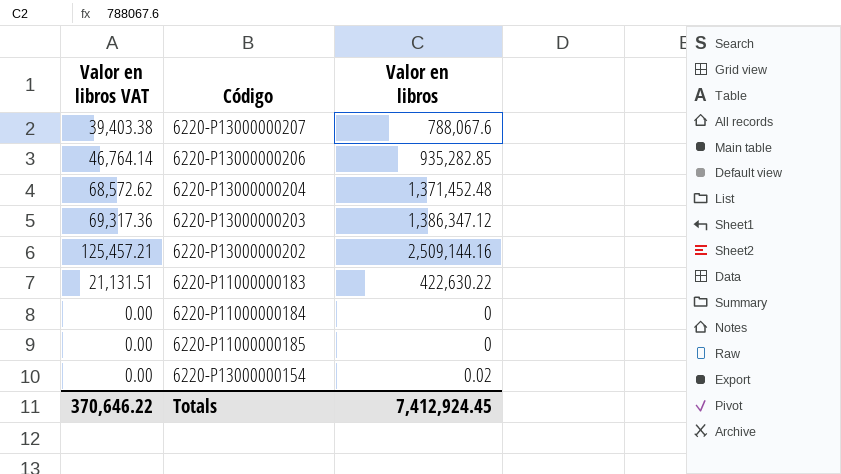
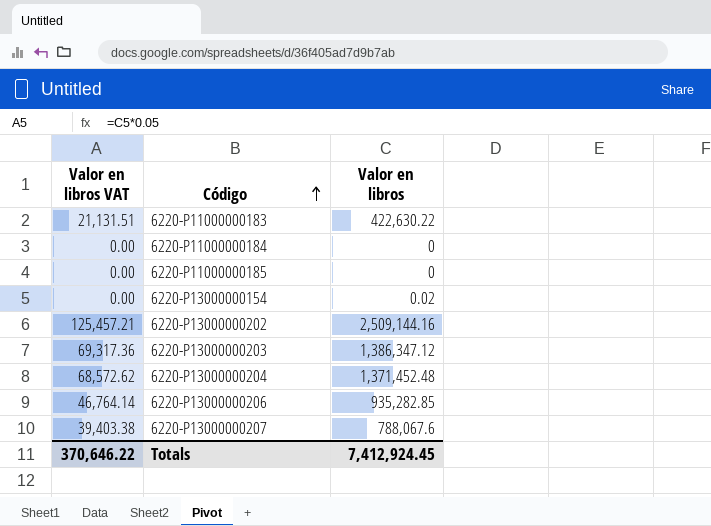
row order: none -> Código ascending

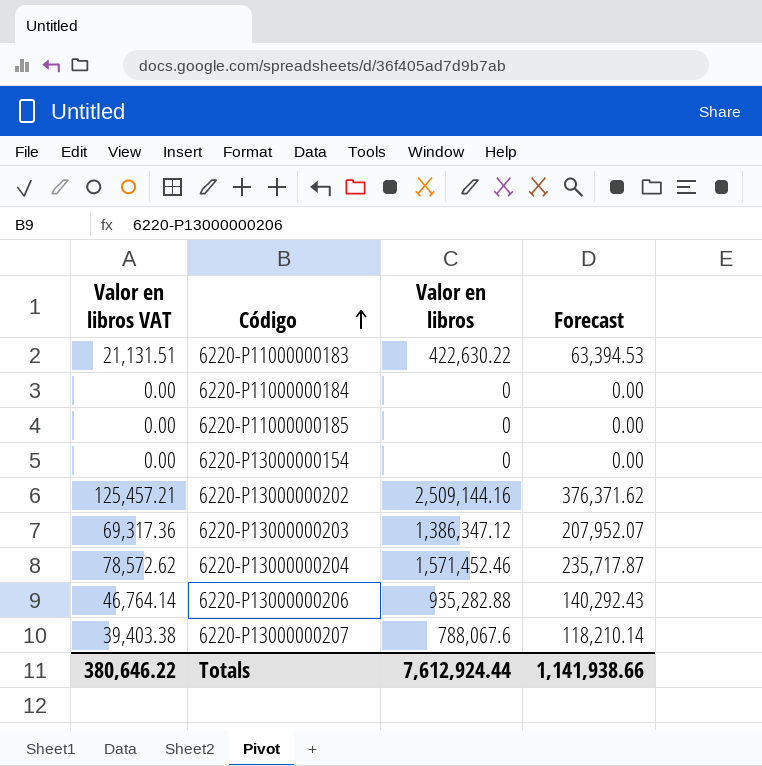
column Forecast | formula: none -> [Valor en libros] * 0.15
6220-P13000000154 | Valor en libros: 0.02 -> 0
6220-P13000000204 | Valor en libros VAT: 68,572.62 -> 78,572.62
6220-P13000000204 | Valor en libros: 1,371,452.48 -> 1,571,452.46
6220-P13000000206 | Valor en libros: 935,282.85 -> 935,282.88
Totals | Valor en libros VAT: 370,646.22 -> 380,646.22
Totals | Valor en libros: 7,412,924.45 -> 7,612,924.44

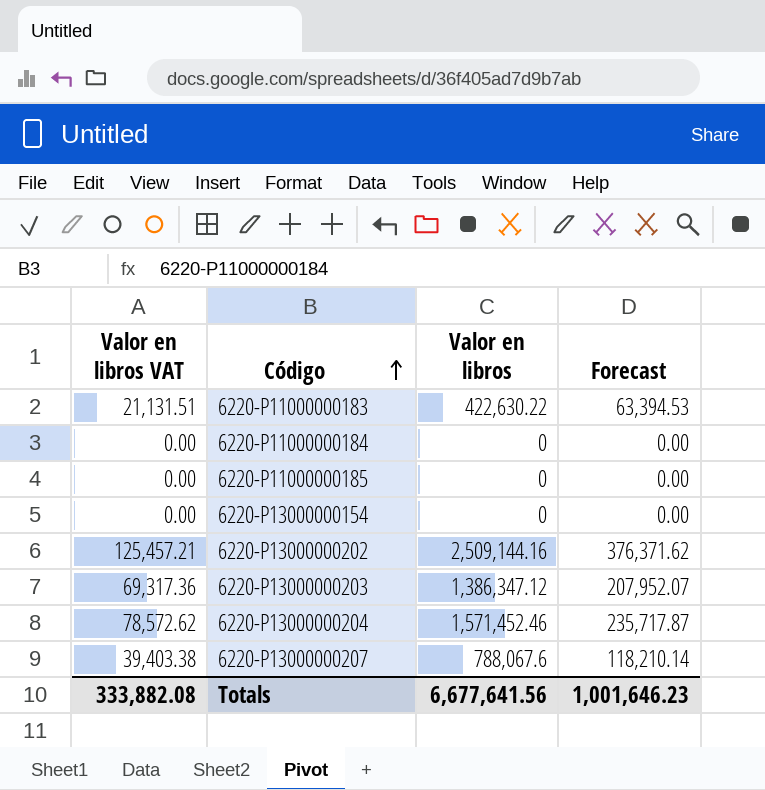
row 6220-P13000000206: 46,764.14 | 935,282.88 | 140,292.43 -> none
Totals | Valor en libros VAT: 380,646.22 -> 333,882.08
Totals | Valor en libros: 7,612,924.44 -> 6,677,641.56
Totals | Forecast: 1,141,938.66 -> 1,001,646.23

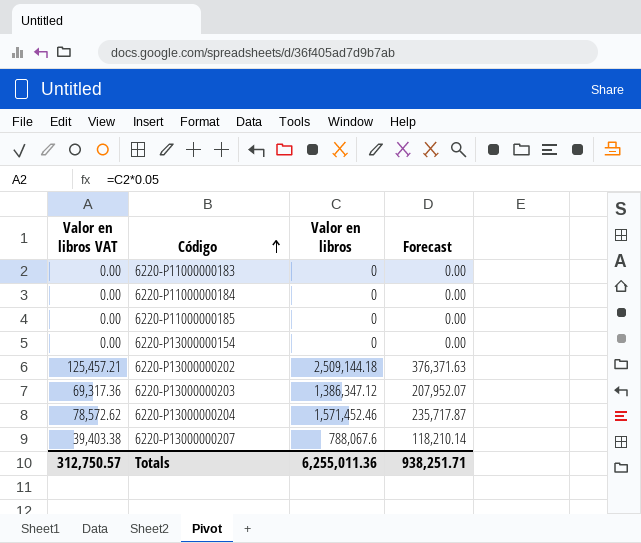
6220-P11000000183 | Valor en libros VAT: 21,131.51 -> 0.00
6220-P11000000183 | Valor en libros: 422,630.22 -> 0
6220-P11000000183 | Forecast: 63,394.53 -> 0.00
6220-P13000000202 | Valor en libros: 2,509,144.16 -> 2,509,144.18
6220-P13000000202 | Forecast: 376,371.62 -> 376,371.63
Totals | Valor en libros VAT: 333,882.08 -> 312,750.57
Totals | Valor en libros: 6,677,641.56 -> 6,255,011.36
Totals | Forecast: 1,001,646.23 -> 938,251.71

